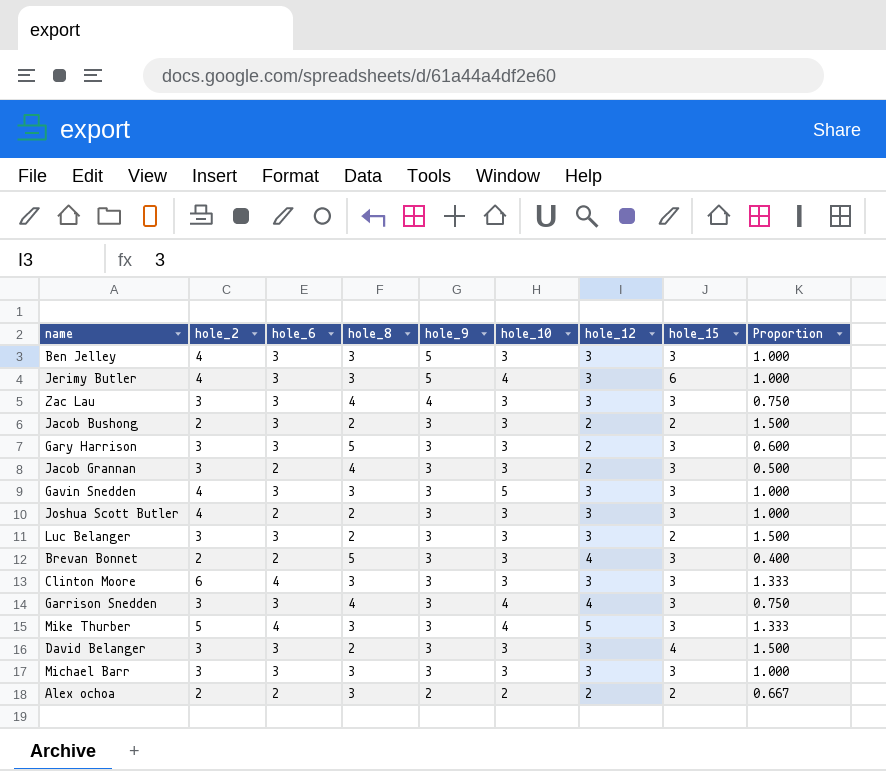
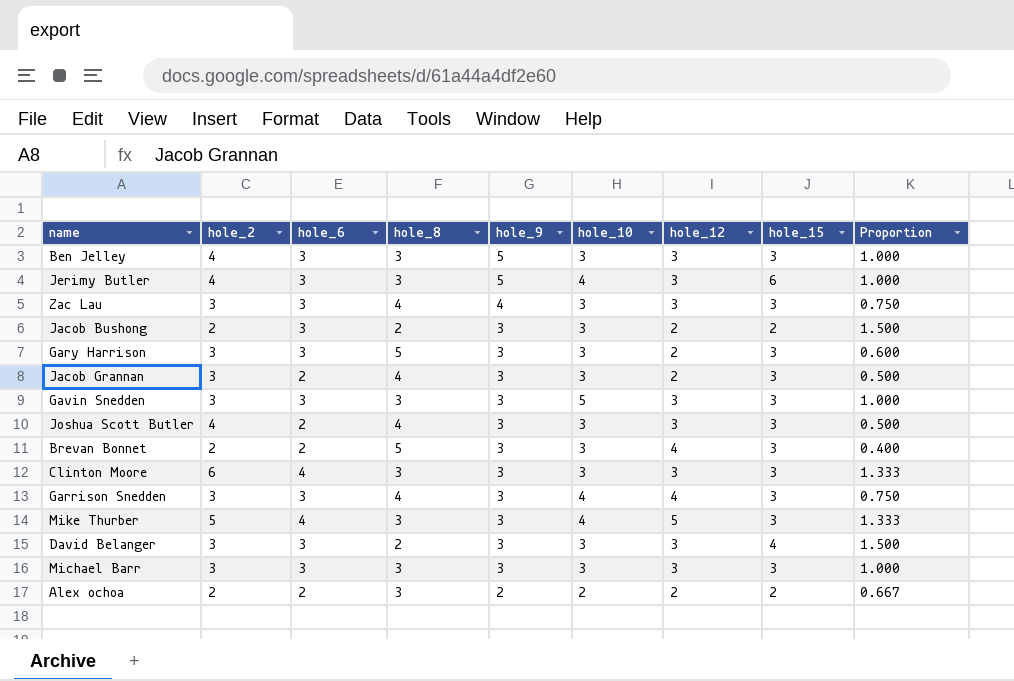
row Luc Belanger: 3 | 3 | 2 | 3 | 3 | 3 | 2 | 1.500 -> none
Gavin Snedden | hole_2: 4 -> 3
Joshua Scott Butler | hole_8: 2 -> 4
Joshua Scott Butler | Proportion: 1.000 -> 0.500

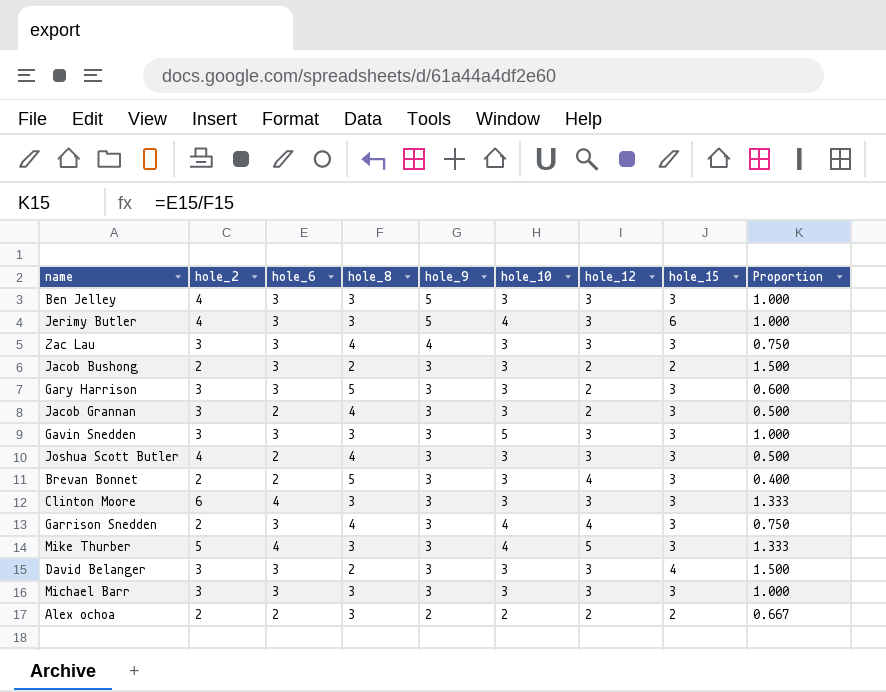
Garrison Snedden | hole_2: 3 -> 2

